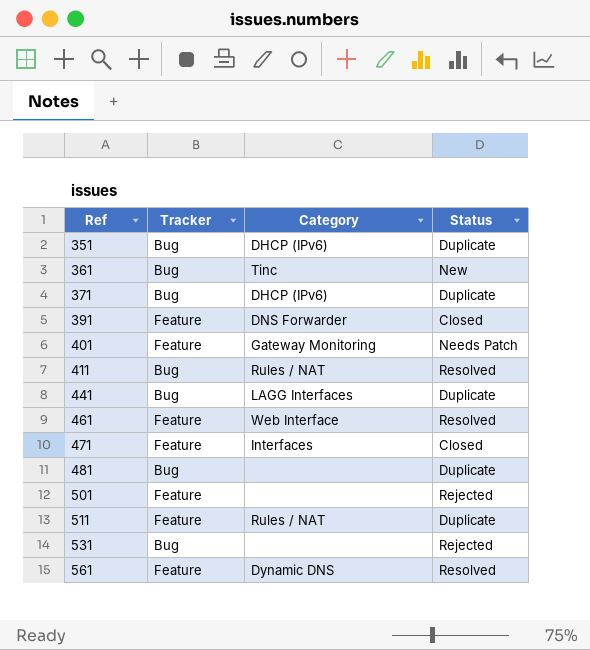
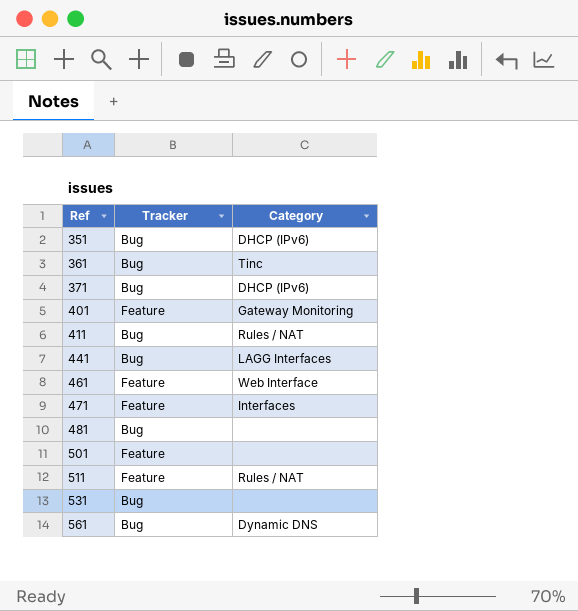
column Status | position: 4 -> none
row 391: Feature | DNS Forwarder | Closed -> none
561 | Tracker: Feature -> Bug

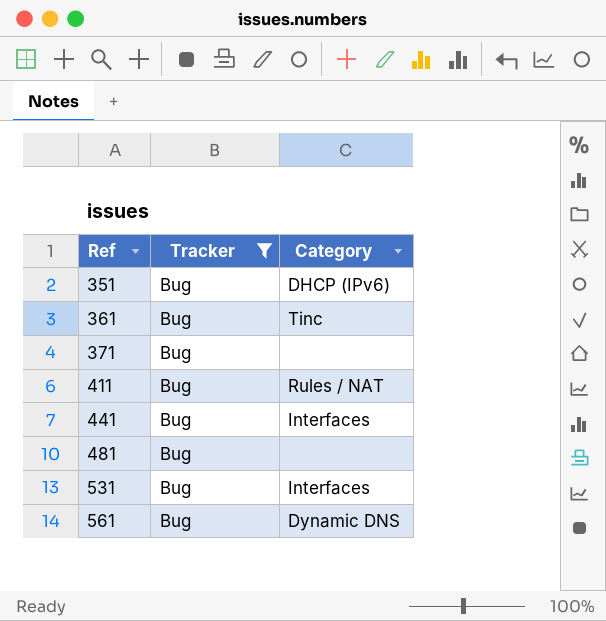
filter: none -> Tracker = Bug
371 | Category: DHCP (IPv6) -> none
441 | Category: LAGG Interfaces -> Interfaces
531 | Category: none -> Interfaces

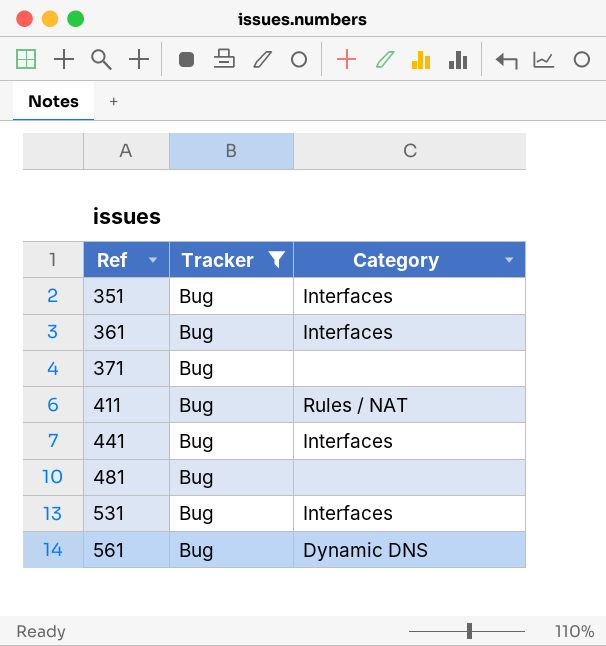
351 | Category: DHCP (IPv6) -> Interfaces
361 | Category: Tinc -> Interfaces

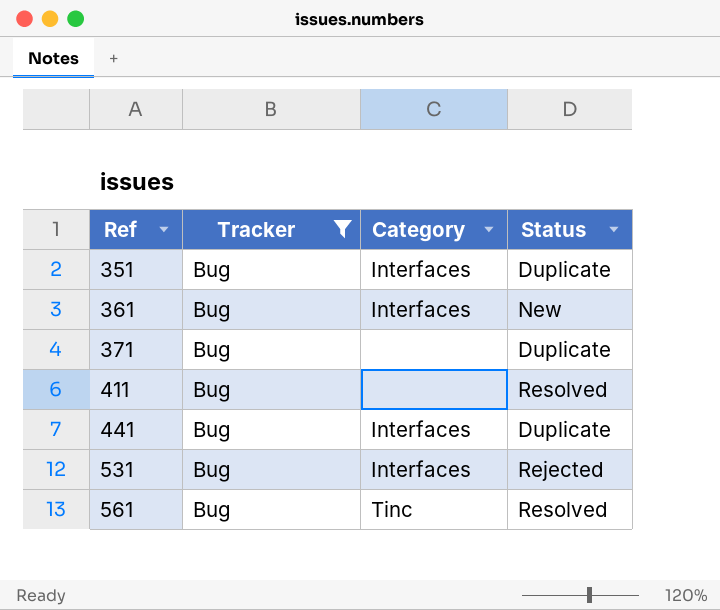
column Status | position: none -> 4
row 481: Bug | none -> none
411 | Category: Rules / NAT -> none
561 | Category: Dynamic DNS -> Tinc

